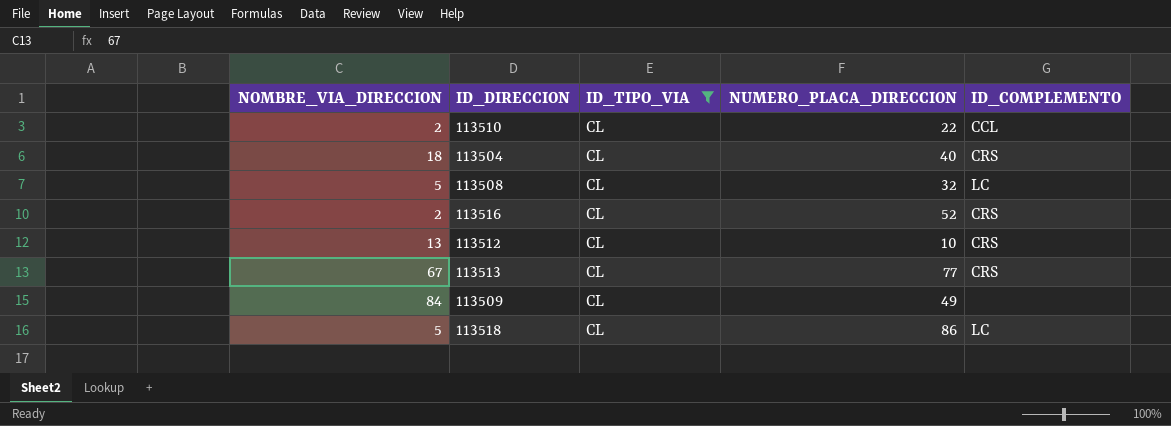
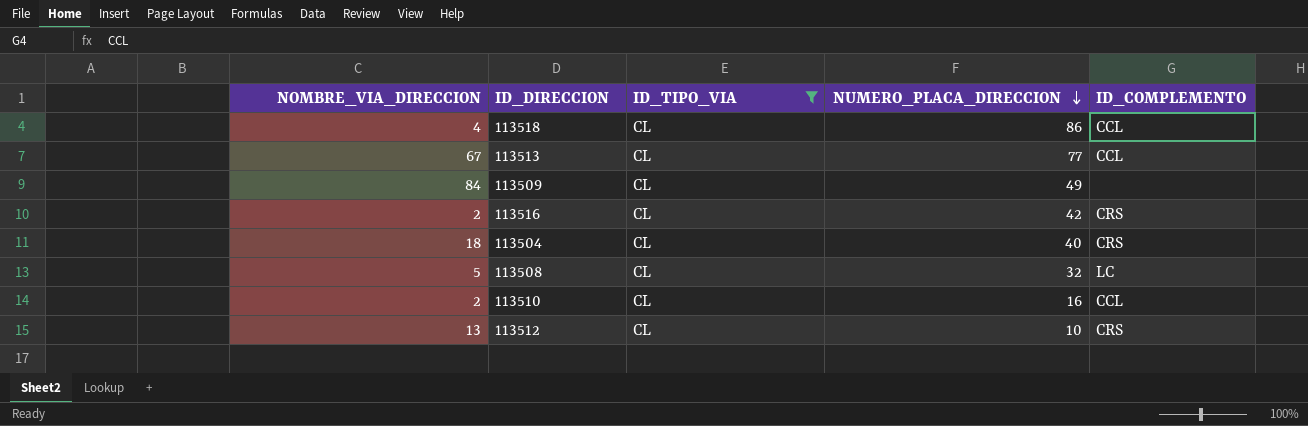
row order: none -> NUMERO_PLACA_DIRECCION descending
113518 | NOMBRE_VIA_DIRECCION: 5 -> 4
113518 | ID_COMPLEMENTO: LC -> CCL
113513 | ID_COMPLEMENTO: CRS -> CCL
113516 | NUMERO_PLACA_DIRECCION: 52 -> 42
113510 | NUMERO_PLACA_DIRECCION: 22 -> 16

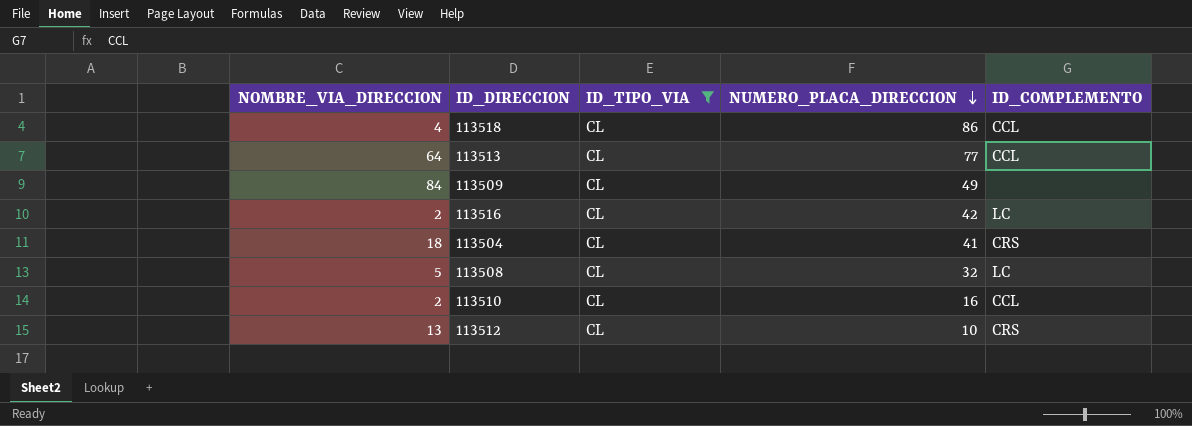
113513 | NOMBRE_VIA_DIRECCION: 67 -> 64
113516 | ID_COMPLEMENTO: CRS -> LC
113504 | NUMERO_PLACA_DIRECCION: 40 -> 41

